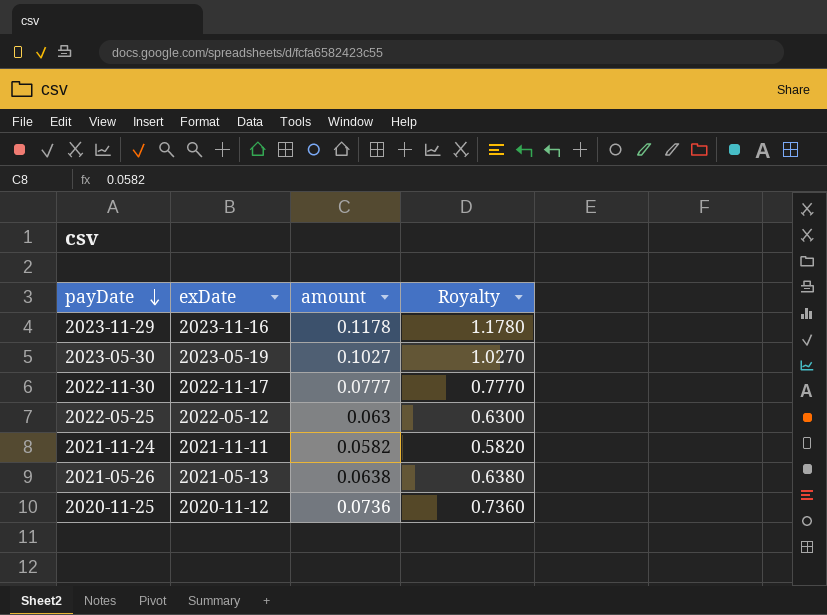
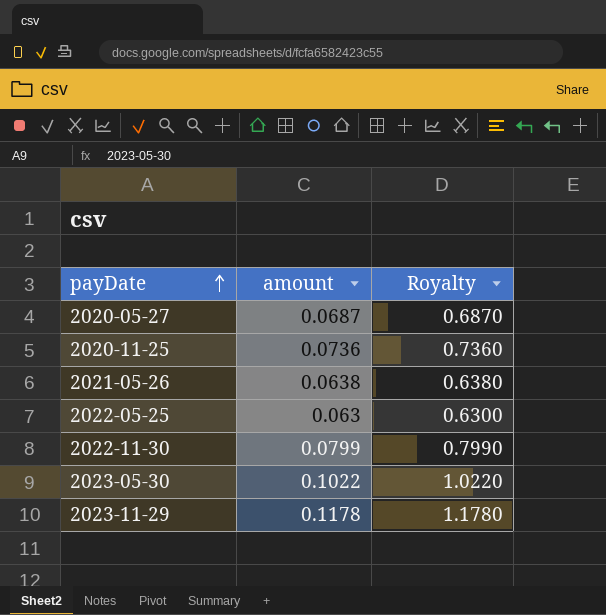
row order: payDate descending -> payDate ascending
column exDate | position: 2 -> none
row 2021-11-24: 2021-11-11 | 0.0582 | 0.5820 -> none
row 2020-05-27: none -> 0.0687 | 0.6870
2022-11-30 | amount: 0.0777 -> 0.0799
2022-11-30 | Royalty: 0.7770 -> 0.7990
2023-05-30 | amount: 0.1027 -> 0.1022
2023-05-30 | Royalty: 1.0270 -> 1.0220

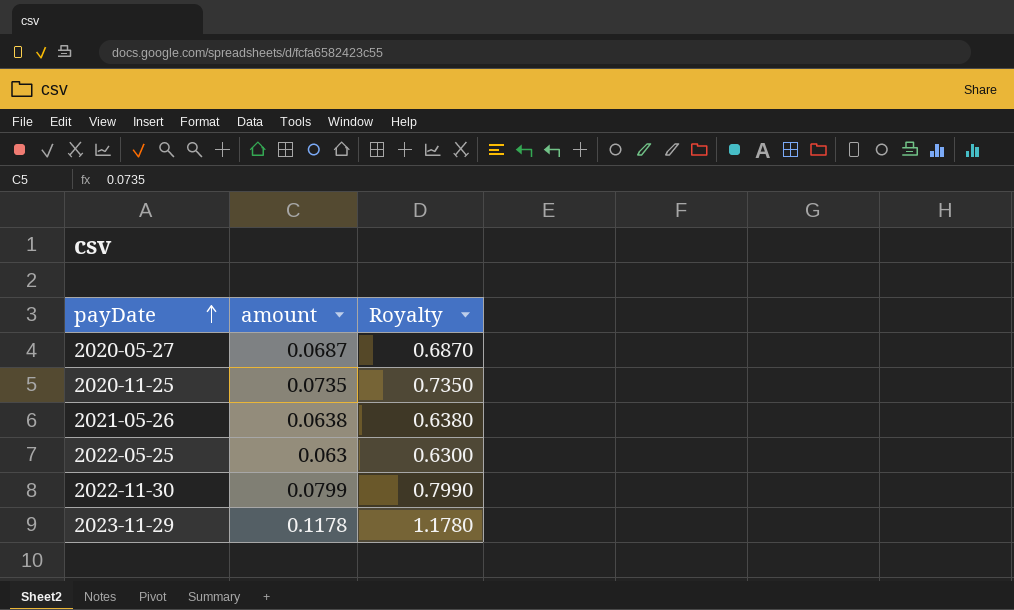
row 2023-05-30: 0.1022 | 1.0220 -> none
2020-11-25 | amount: 0.0736 -> 0.0735
2020-11-25 | Royalty: 0.7360 -> 0.7350

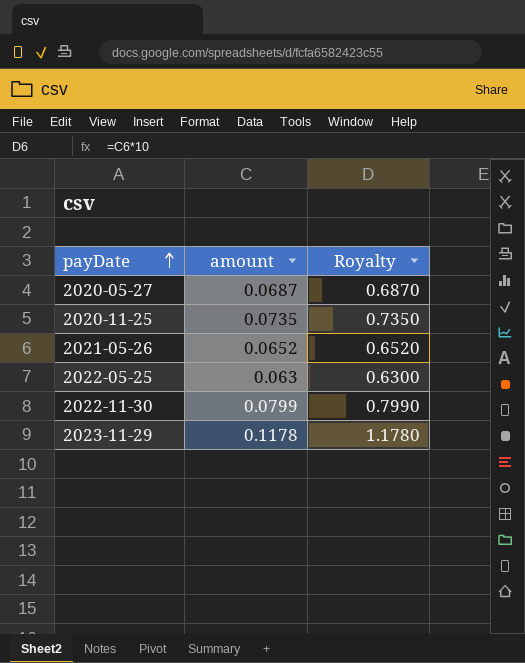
2021-05-26 | amount: 0.0638 -> 0.0652
2021-05-26 | Royalty: 0.6380 -> 0.6520

